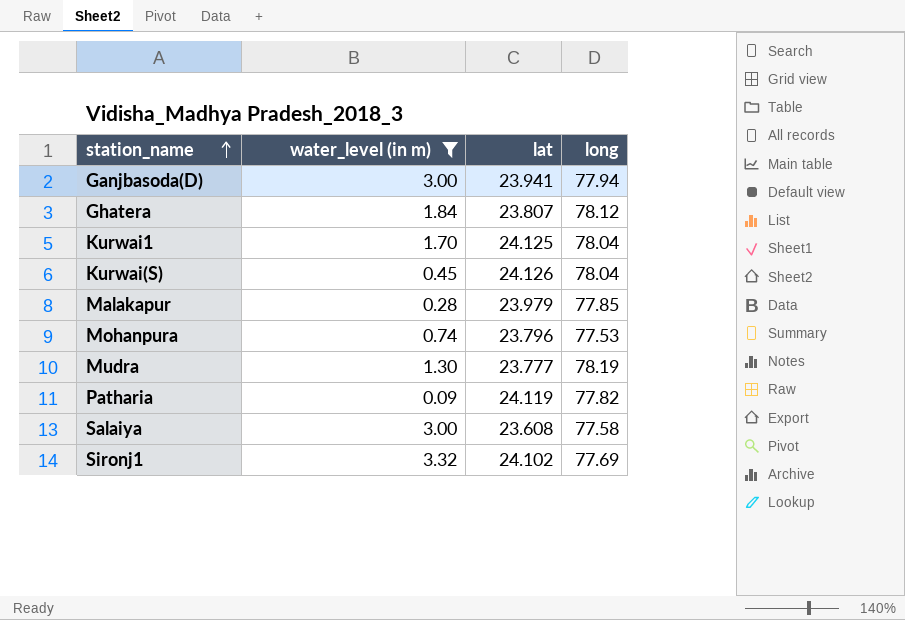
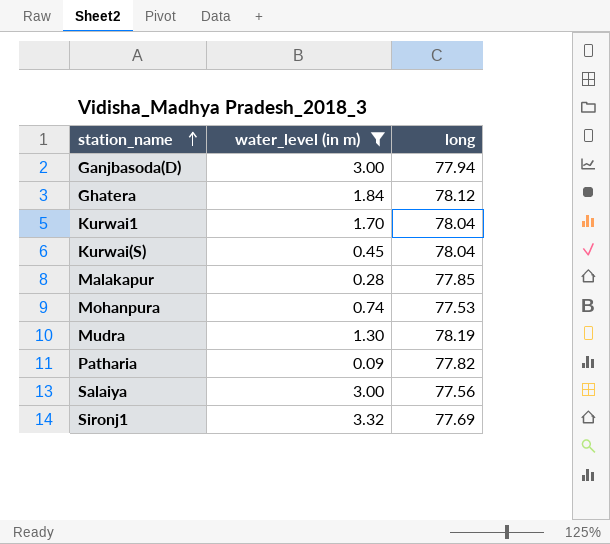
column lat | position: 3 -> none
Salaiya | long: 77.58 -> 77.56

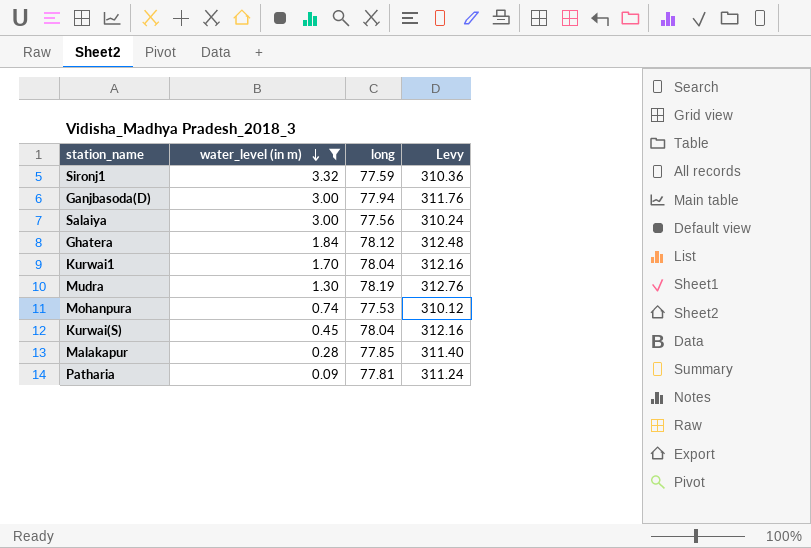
row order: station_name ascending -> water_level (in m) descending
column Levy | formula: none -> [long] * 4
Sironj1 | long: 77.69 -> 77.59
Patharia | long: 77.82 -> 77.81

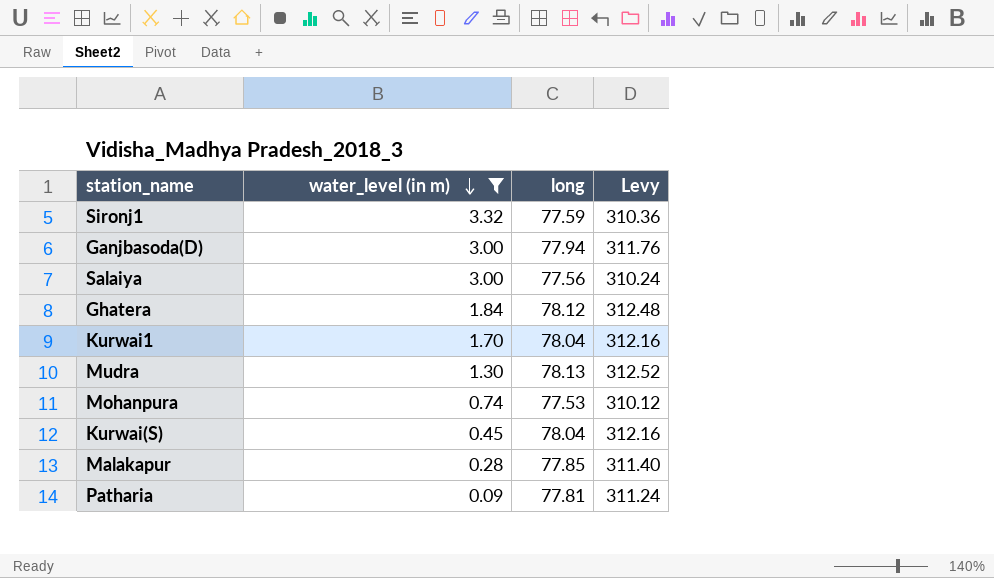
Mudra | long: 78.19 -> 78.13
Mudra | Levy: 312.76 -> 312.52

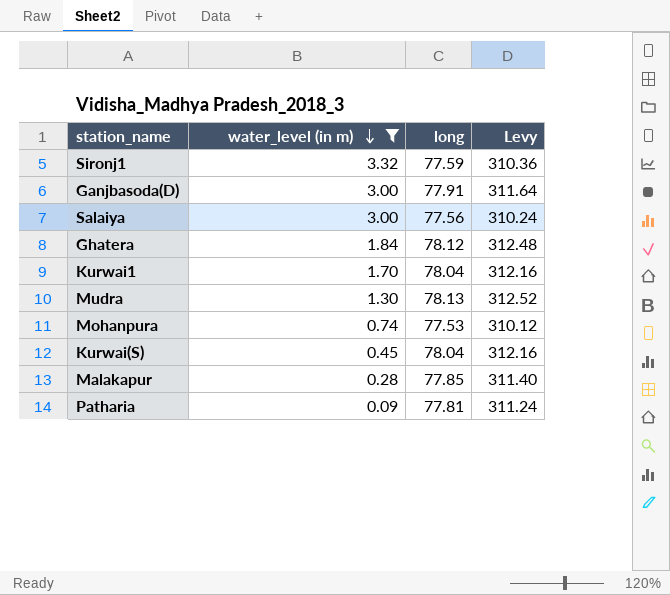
Ganjbasoda(D) | long: 77.94 -> 77.91
Ganjbasoda(D) | Levy: 311.76 -> 311.64

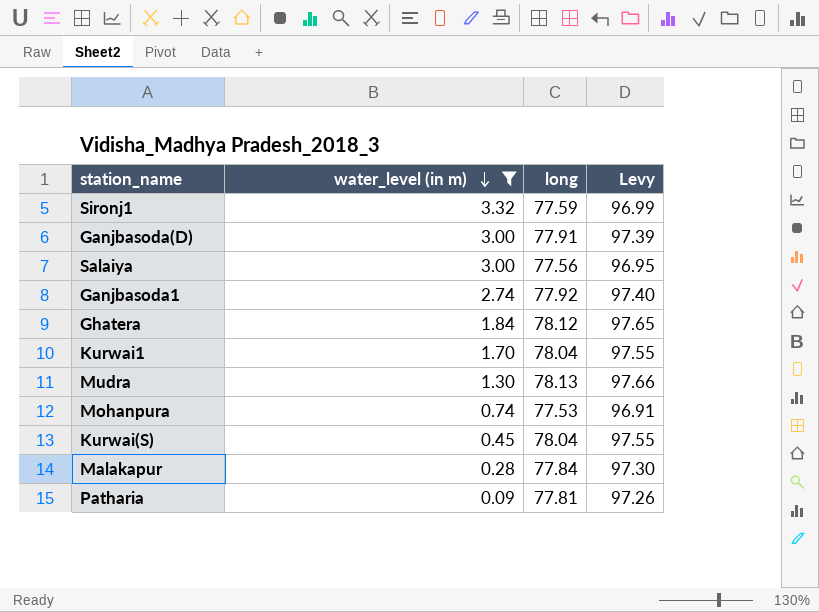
column Levy | formula: [long] * 4 -> [long] * 1.25
row Ganjbasoda1: none -> 2.74 | 77.92 | 97.40
Malakapur | long: 77.85 -> 77.84

